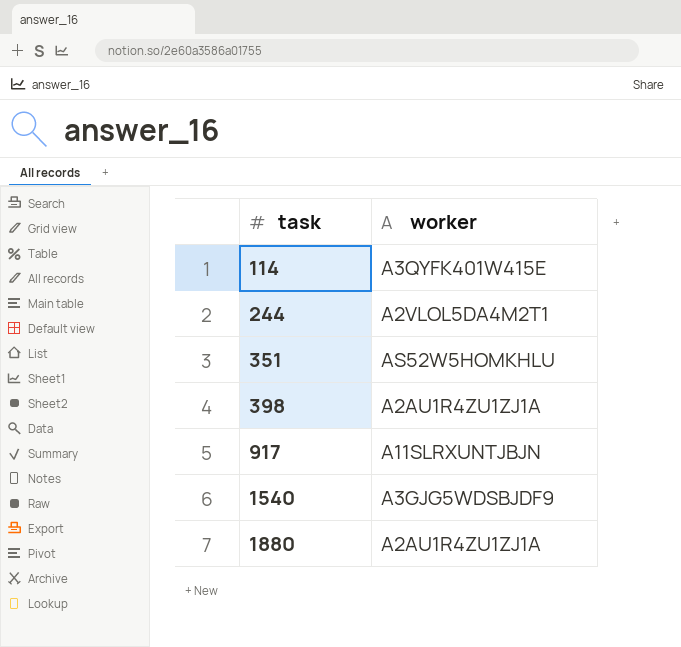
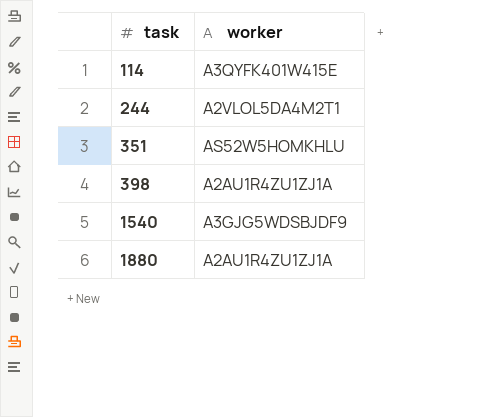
row 917: A11SLRXUNTJBJN -> none

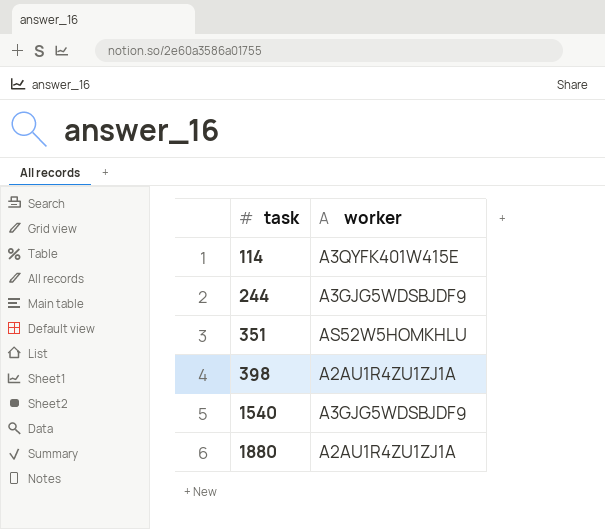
244 | worker: A2VLOL5DA4M2T1 -> A3GJG5WDSBJDF9

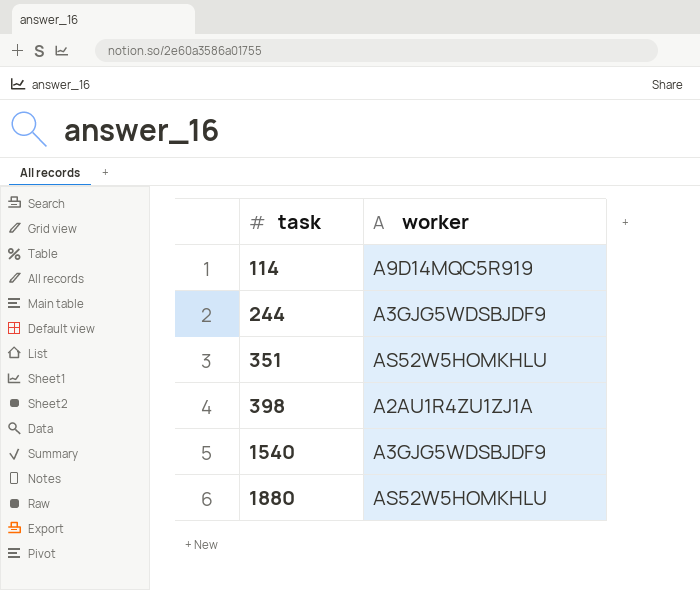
114 | worker: A3QYFK401W415E -> A9D14MQC5R919
1880 | worker: A2AU1R4ZU1ZJ1A -> AS52W5HOMKHLU

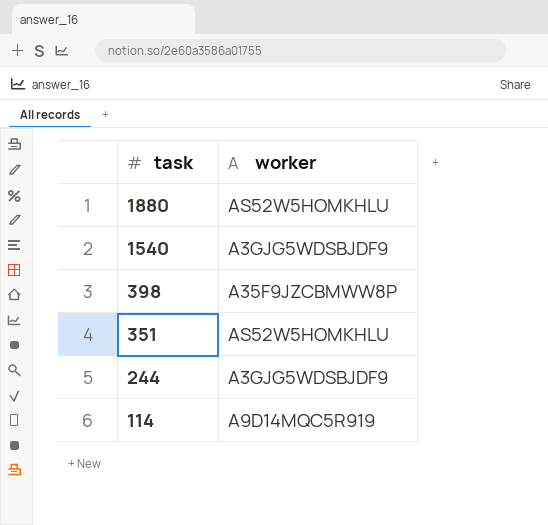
row order: task ascending -> task descending
398 | worker: A2AU1R4ZU1ZJ1A -> A35F9JZCBMWW8P

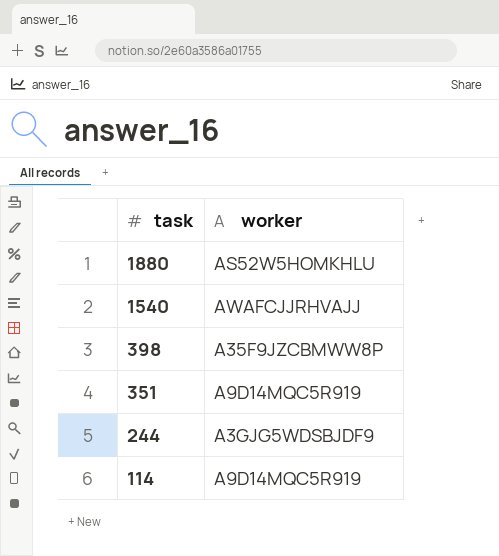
1540 | worker: A3GJG5WDSBJDF9 -> AWAFCJJRHVAJJ
351 | worker: AS52W5HOMKHLU -> A9D14MQC5R919

